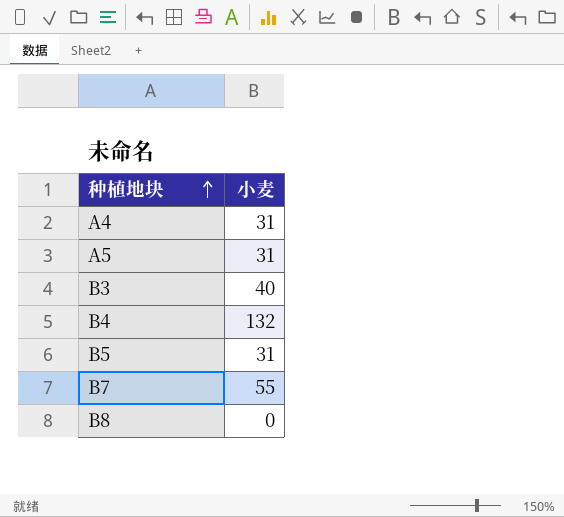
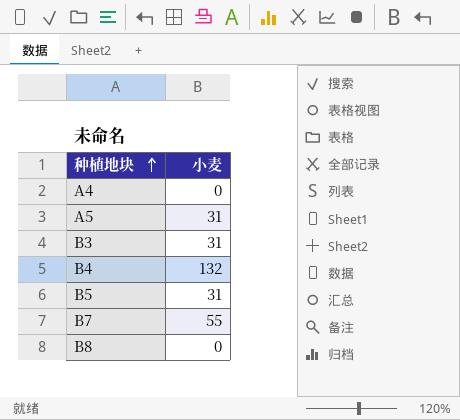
A4 | 小麦: 31 -> 0
B3 | 小麦: 40 -> 31

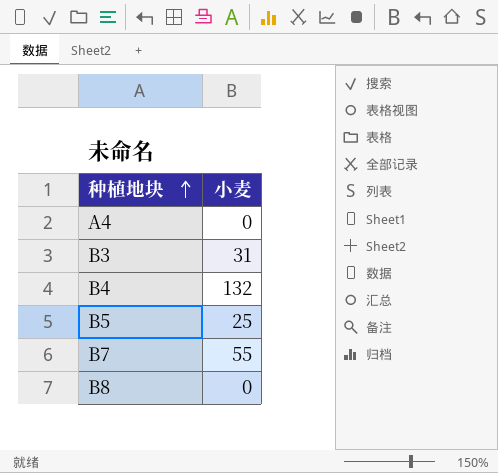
row A5: 31 -> none
B5 | 小麦: 31 -> 25

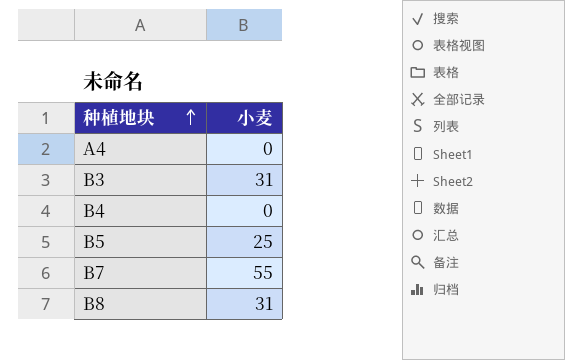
B4 | 小麦: 132 -> 0
B8 | 小麦: 0 -> 31

